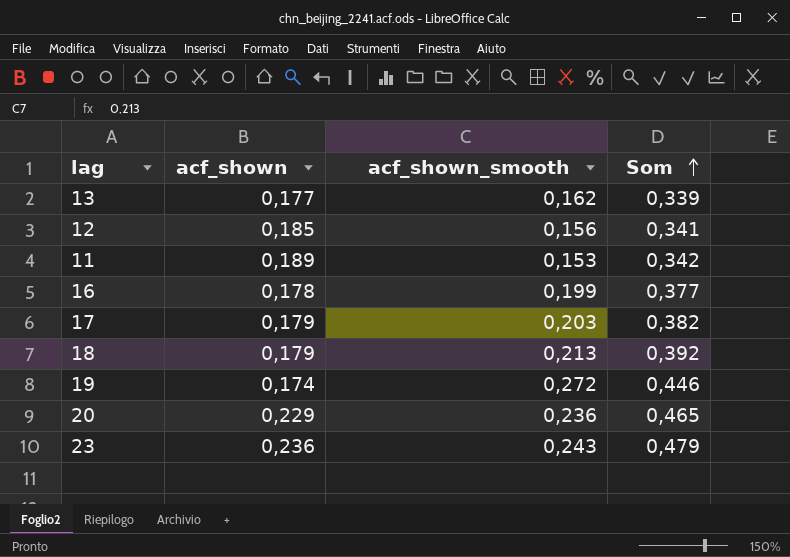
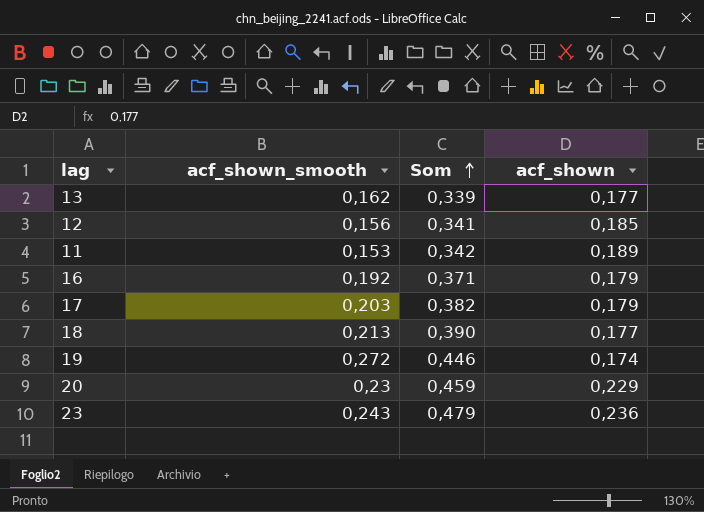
column acf_shown | position: 2 -> 4
16 | acf_shown_smooth: 0,199 -> 0,192
16 | Som: 0,377 -> 0,371
16 | acf_shown: 0,178 -> 0,179
18 | Som: 0,392 -> 0,390
18 | acf_shown: 0,179 -> 0,177
20 | acf_shown_smooth: 0,236 -> 0,23
20 | Som: 0,465 -> 0,459

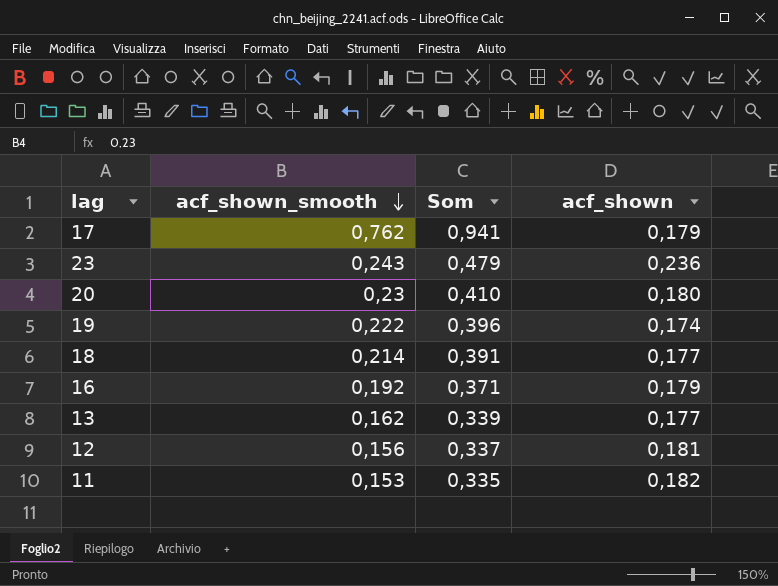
row order: Som ascending -> acf_shown_smooth descending
17 | acf_shown_smooth: 0,203 -> 0,762
17 | Som: 0,382 -> 0,941
20 | Som: 0,459 -> 0,410
20 | acf_shown: 0,229 -> 0,180
19 | acf_shown_smooth: 0,272 -> 0,222
19 | Som: 0,446 -> 0,396
18 | acf_shown_smooth: 0,213 -> 0,214
18 | Som: 0,390 -> 0,391
12 | Som: 0,341 -> 0,337
12 | acf_shown: 0,185 -> 0,181
11 | Som: 0,342 -> 0,335
11 | acf_shown: 0,189 -> 0,182

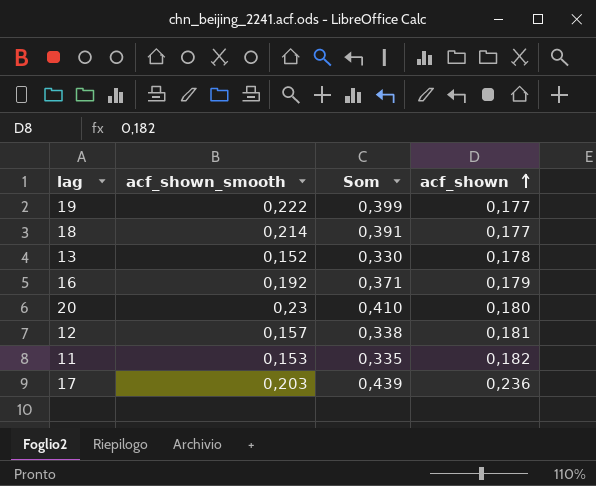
row order: acf_shown_smooth descending -> acf_shown ascending
row 23: 0,243 | 0,479 | 0,236 -> none
19 | Som: 0,396 -> 0,399
19 | acf_shown: 0,174 -> 0,177
13 | acf_shown_smooth: 0,162 -> 0,152
13 | Som: 0,339 -> 0,330
13 | acf_shown: 0,177 -> 0,178
12 | acf_shown_smooth: 0,156 -> 0,157
12 | Som: 0,337 -> 0,338
17 | acf_shown_smooth: 0,762 -> 0,203
17 | Som: 0,941 -> 0,439
17 | acf_shown: 0,179 -> 0,236

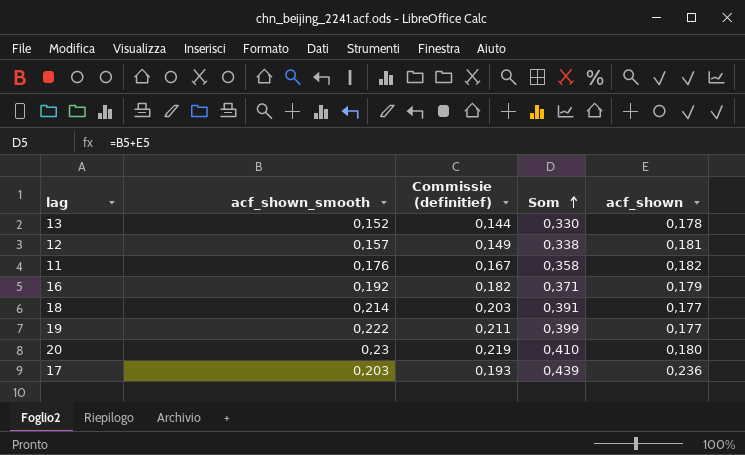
row order: acf_shown ascending -> Som ascending
column Commissie (definitief) | formula: none -> [acf_shown_smooth] * 0,95
11 | acf_shown_smooth: 0,153 -> 0,176
11 | Som: 0,335 -> 0,358

